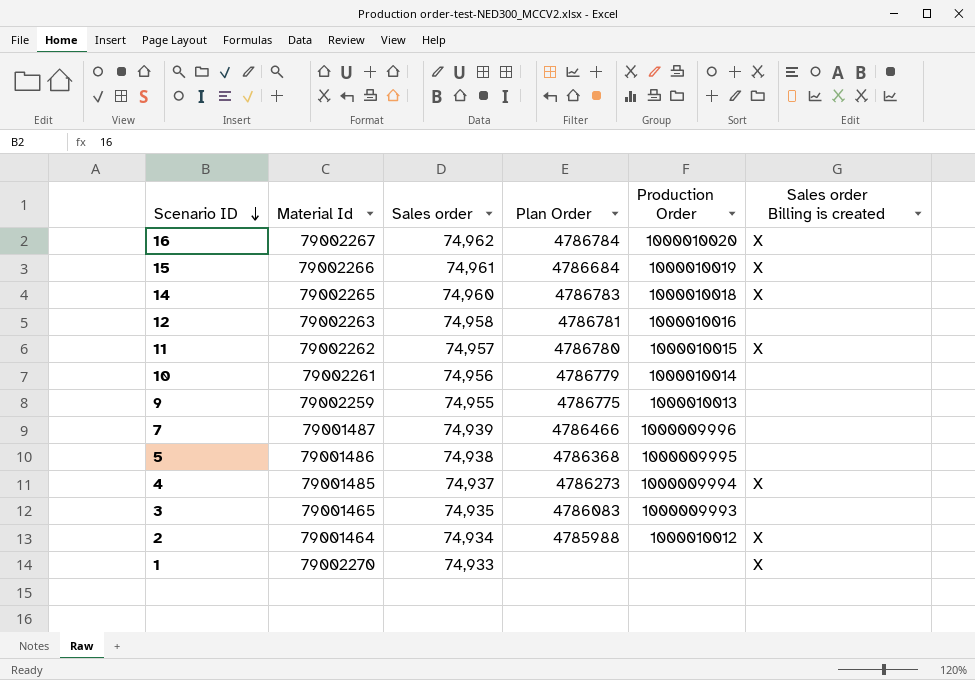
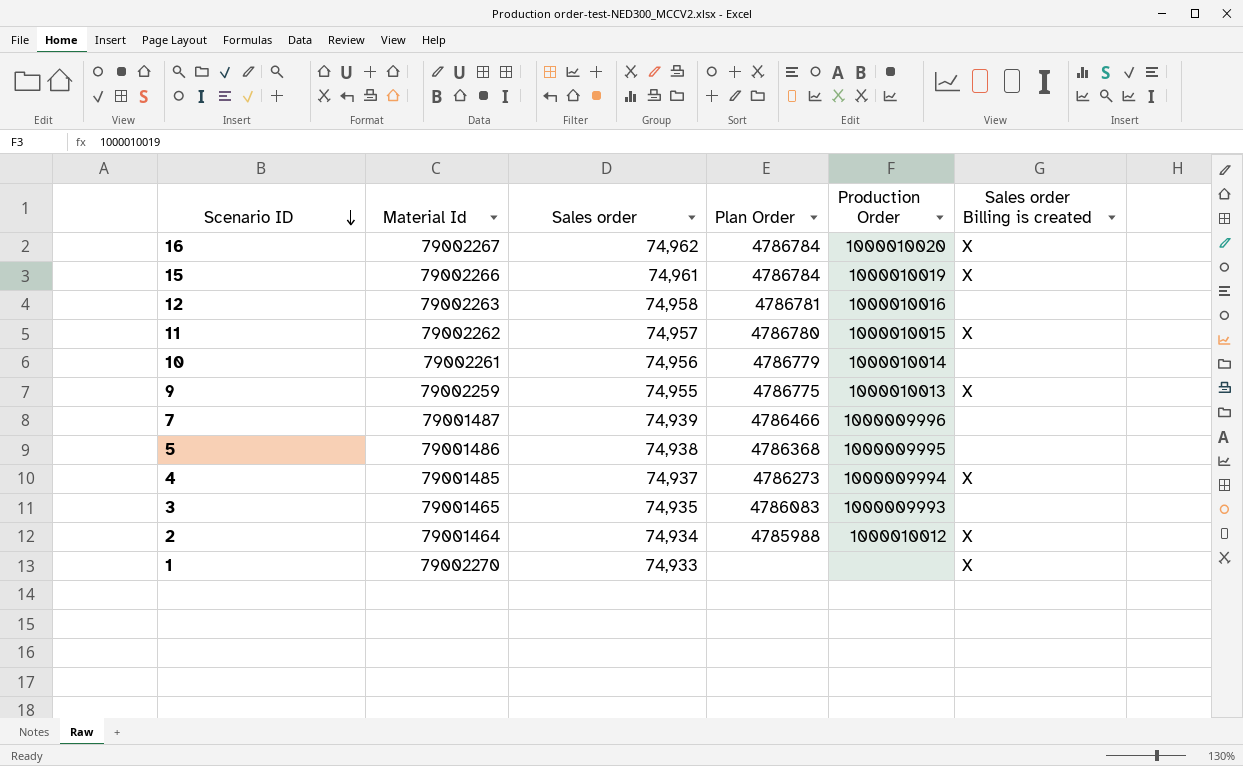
row 14: 79002265 | 74,960 | 4786783 | 1000010018 | X -> none
15 | Plan Order: 4786684 -> 4786784
9 | Sales order Billing is created: none -> X

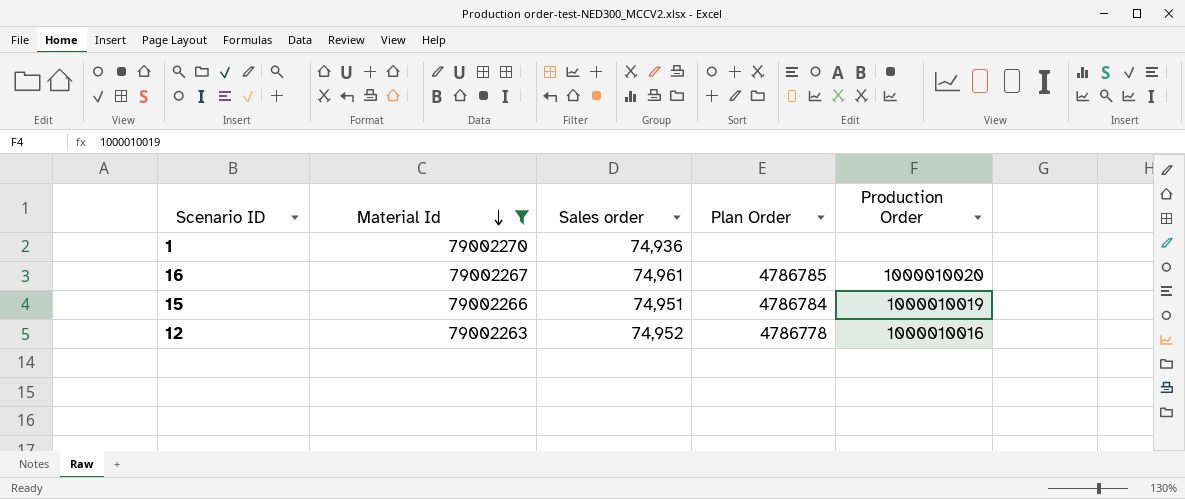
filter: none -> Material Id >= 79002263
row order: Scenario ID descending -> Material Id descending
column Sales order Billing is created | position: 6 -> none
1 | Sales order: 74,933 -> 74,936
16 | Sales order: 74,962 -> 74,961
16 | Plan Order: 4786784 -> 4786785
15 | Sales order: 74,961 -> 74,951
12 | Sales order: 74,958 -> 74,952
12 | Plan Order: 4786781 -> 4786778

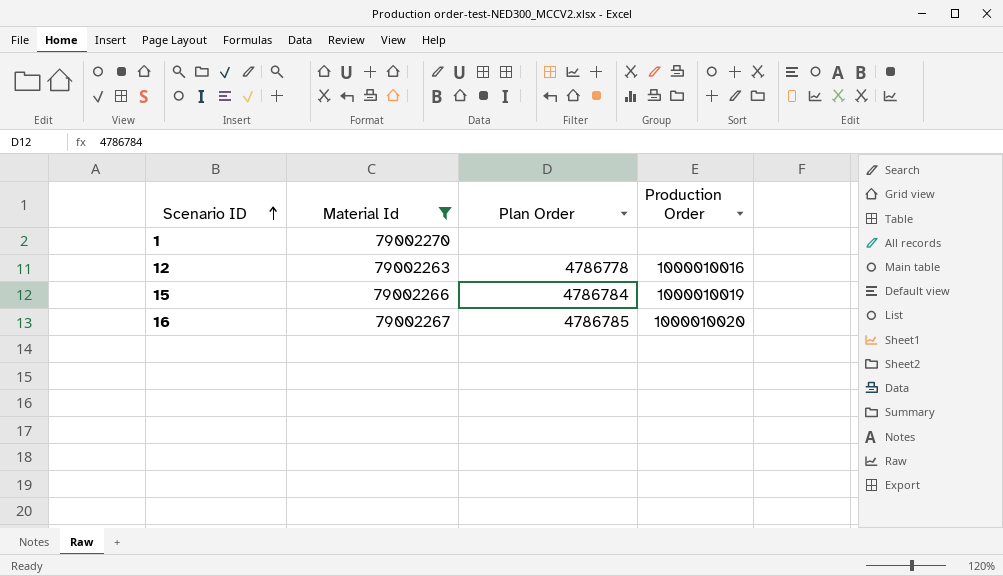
row order: Material Id descending -> Scenario ID ascending
column Sales order | position: 3 -> none

